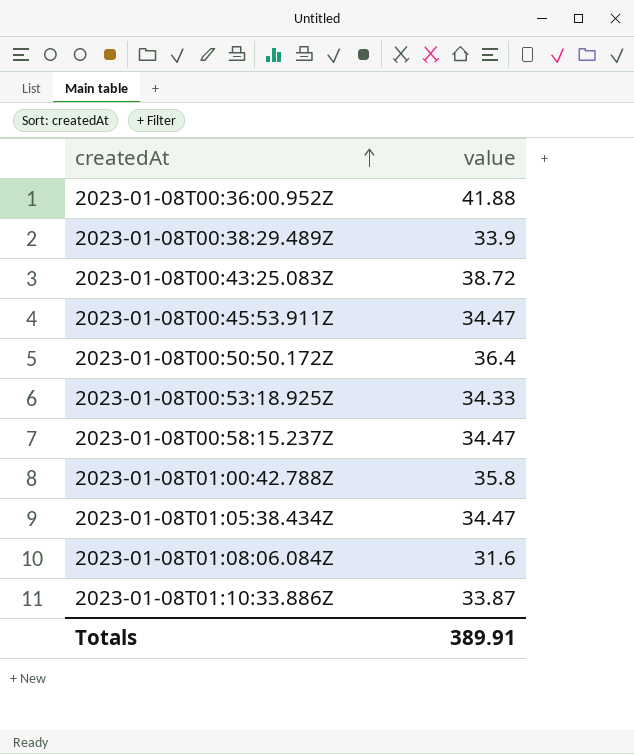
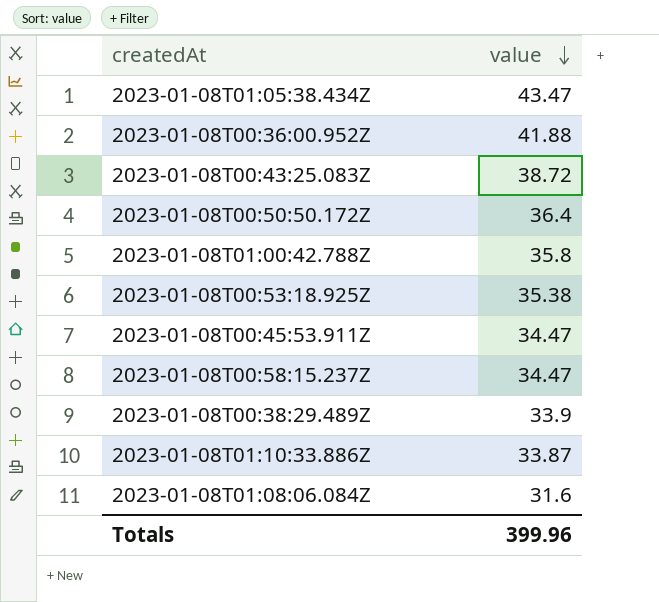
row order: createdAt ascending -> value descending
2023-01-08T01:05:38.434Z | value: 34.47 -> 43.47
2023-01-08T00:53:18.925Z | value: 34.33 -> 35.38
Totals | value: 389.91 -> 399.96

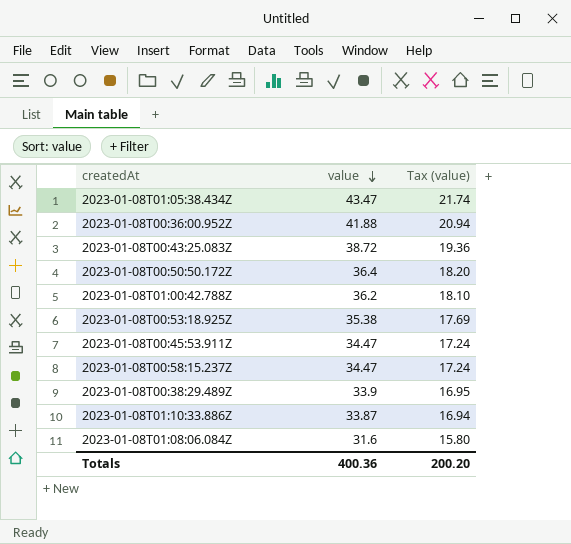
column Tax (value) | formula: none -> [value] * 0.5
2023-01-08T01:00:42.788Z | value: 35.8 -> 36.2
Totals | value: 399.96 -> 400.36

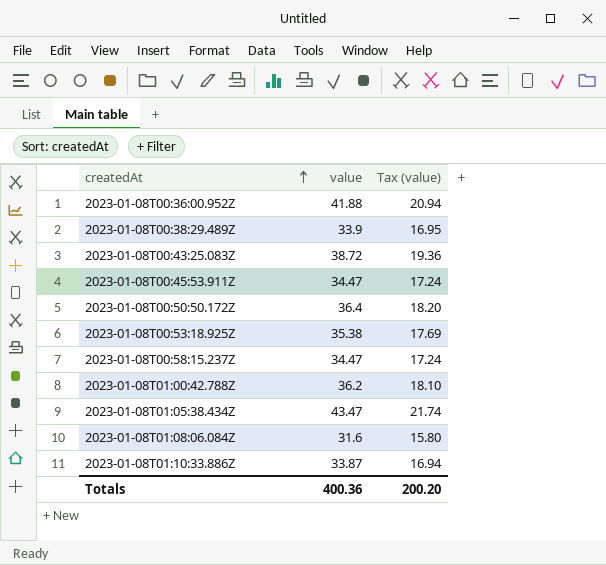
row order: value descending -> createdAt ascending

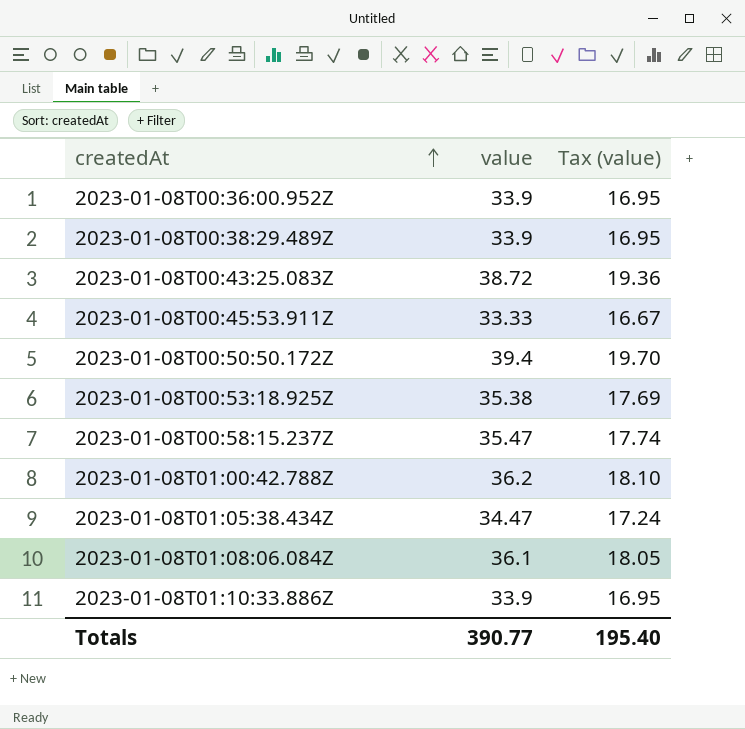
2023-01-08T00:36:00.952Z | value: 41.88 -> 33.9
2023-01-08T00:36:00.952Z | Tax (value): 20.94 -> 16.95
2023-01-08T00:45:53.911Z | value: 34.47 -> 33.33
2023-01-08T00:45:53.911Z | Tax (value): 17.24 -> 16.67
2023-01-08T00:50:50.172Z | value: 36.4 -> 39.4
2023-01-08T00:50:50.172Z | Tax (value): 18.20 -> 19.70
2023-01-08T00:58:15.237Z | value: 34.47 -> 35.47
2023-01-08T00:58:15.237Z | Tax (value): 17.24 -> 17.74
2023-01-08T01:05:38.434Z | value: 43.47 -> 34.47
2023-01-08T01:05:38.434Z | Tax (value): 21.74 -> 17.24
2023-01-08T01:08:06.084Z | value: 31.6 -> 36.1
2023-01-08T01:08:06.084Z | Tax (value): 15.80 -> 18.05
2023-01-08T01:10:33.886Z | value: 33.87 -> 33.9
2023-01-08T01:10:33.886Z | Tax (value): 16.94 -> 16.95
Totals | value: 400.36 -> 390.77
Totals | Tax (value): 200.20 -> 195.40

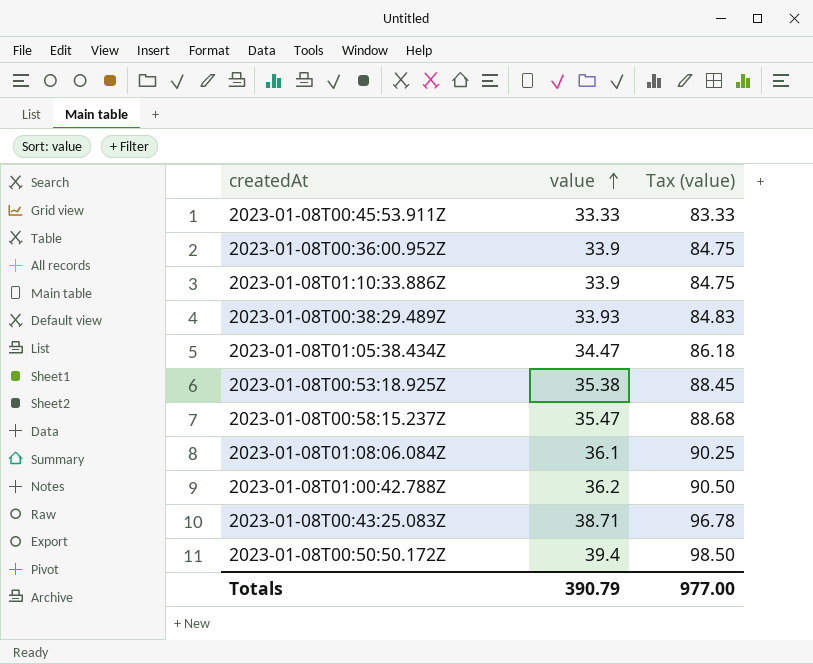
row order: createdAt ascending -> value ascending
column Tax (value) | formula: [value] * 0.5 -> [value] * 2.5
2023-01-08T00:38:29.489Z | value: 33.9 -> 33.93
2023-01-08T00:43:25.083Z | value: 38.72 -> 38.71
Totals | value: 390.77 -> 390.79
Totals | Tax (value): 195.40 -> 977.00

